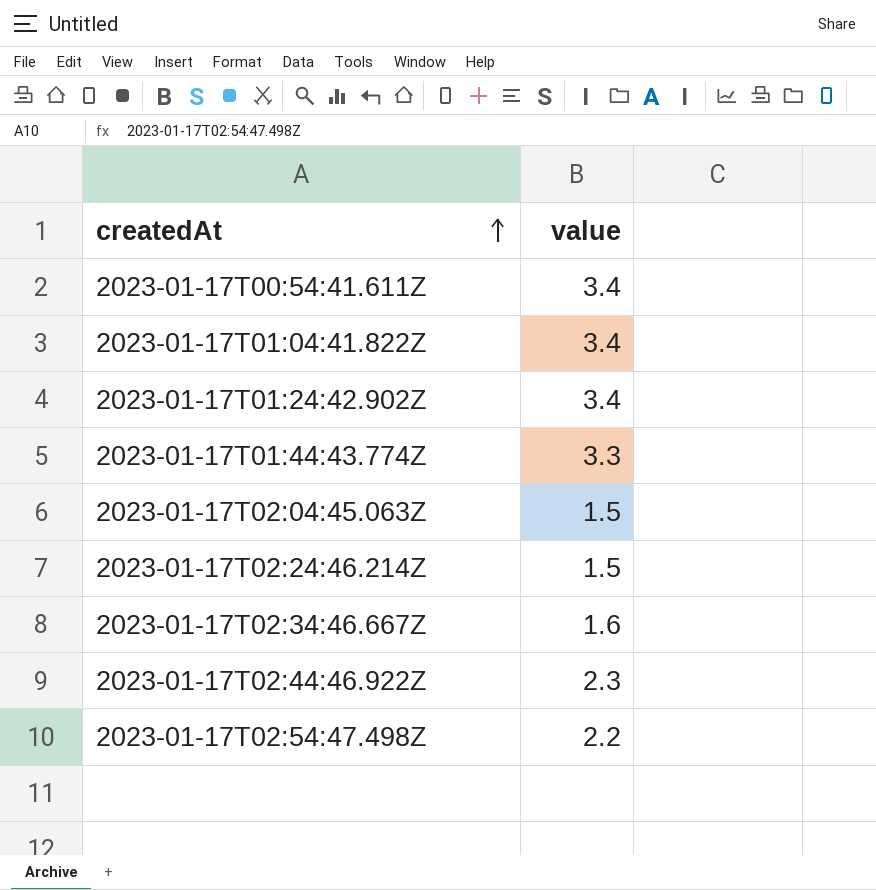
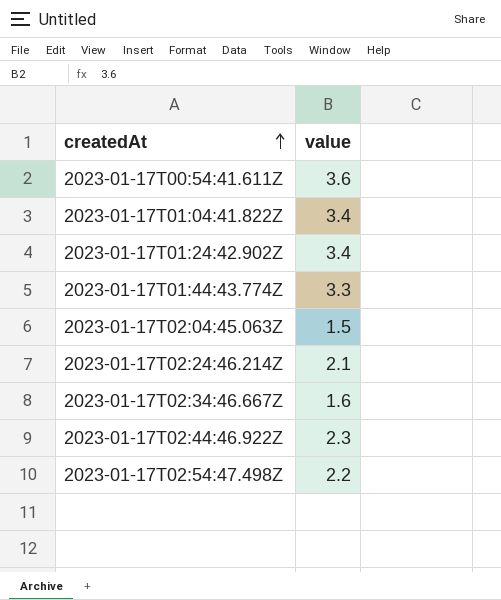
2023-01-17T00:54:41.611Z | value: 3.4 -> 3.6
2023-01-17T02:24:46.214Z | value: 1.5 -> 2.1

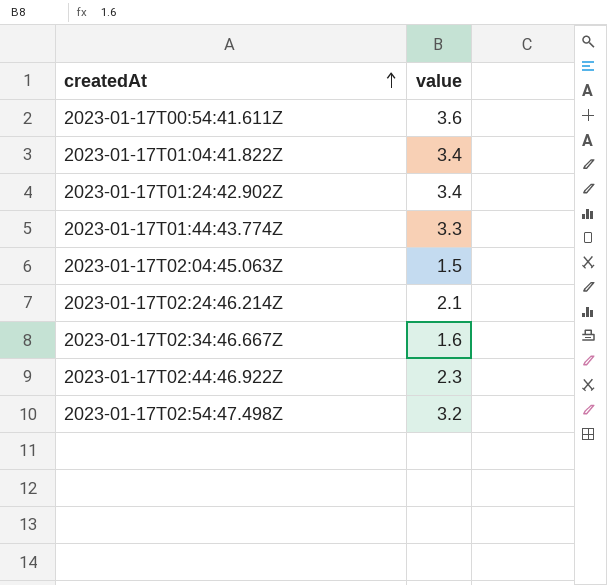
2023-01-17T02:54:47.498Z | value: 2.2 -> 3.2

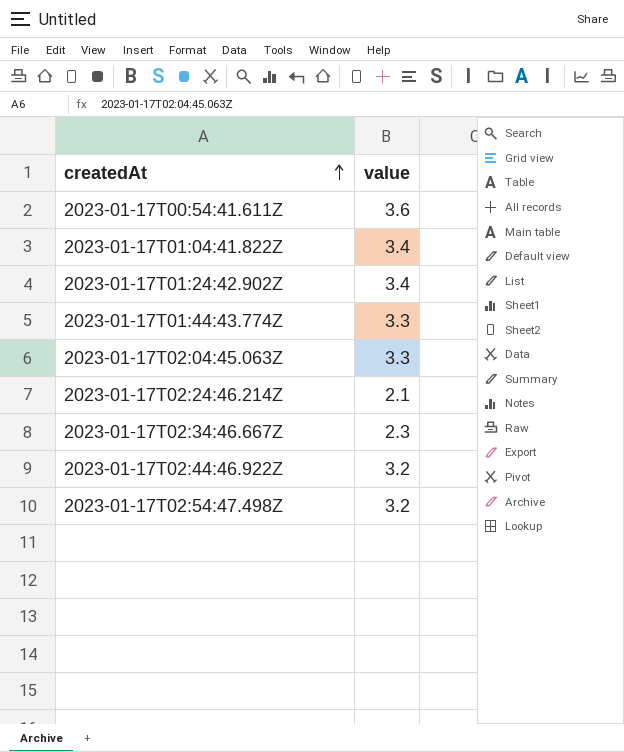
2023-01-17T02:04:45.063Z | value: 1.5 -> 3.3
2023-01-17T02:34:46.667Z | value: 1.6 -> 2.3
2023-01-17T02:44:46.922Z | value: 2.3 -> 3.2

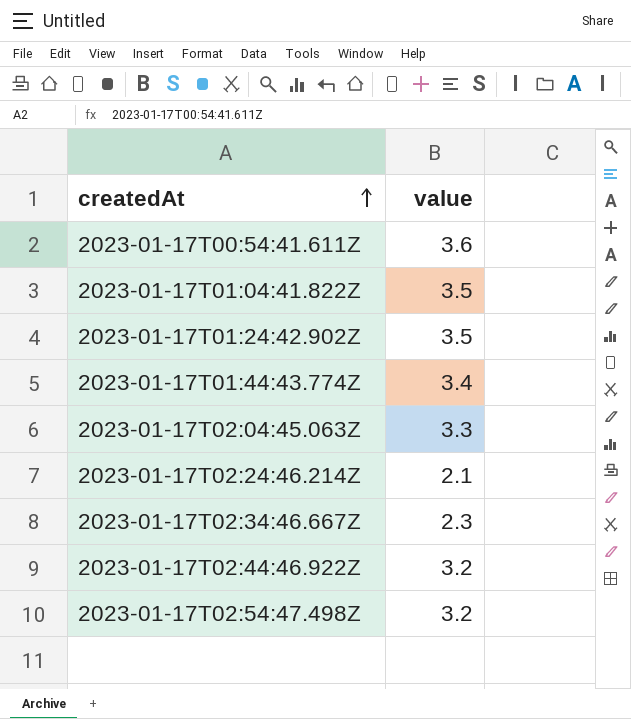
2023-01-17T01:04:41.822Z | value: 3.4 -> 3.5
2023-01-17T01:24:42.902Z | value: 3.4 -> 3.5
2023-01-17T01:44:43.774Z | value: 3.3 -> 3.4

